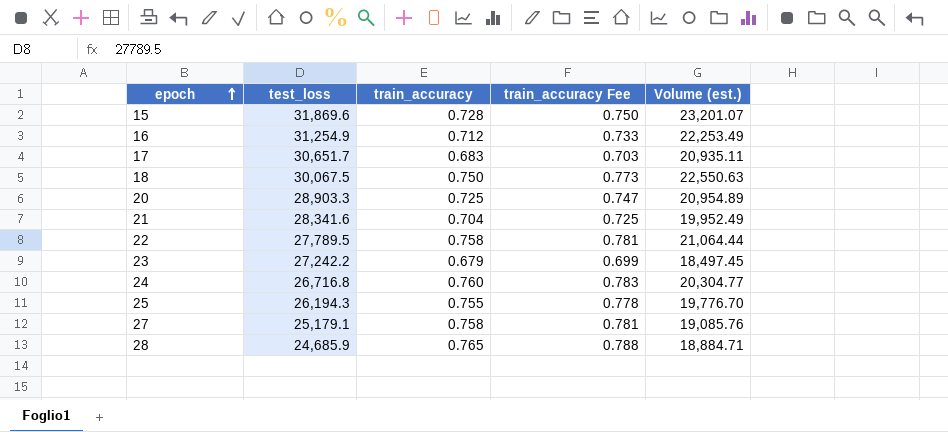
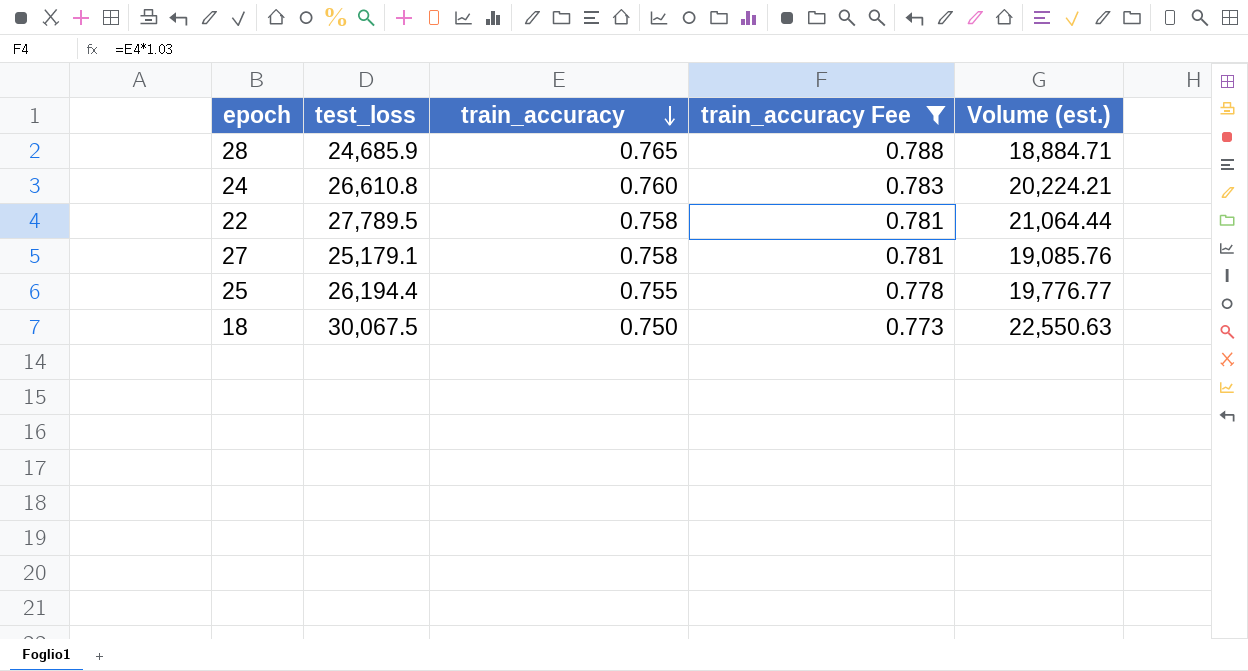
filter: none -> train_accuracy Fee >= 0.773
row order: epoch ascending -> train_accuracy descending
24 | test_loss: 26,716.8 -> 26,610.8
24 | Volume (est.): 20,304.77 -> 20,224.21
25 | test_loss: 26,194.3 -> 26,194.4
25 | Volume (est.): 19,776.70 -> 19,776.77

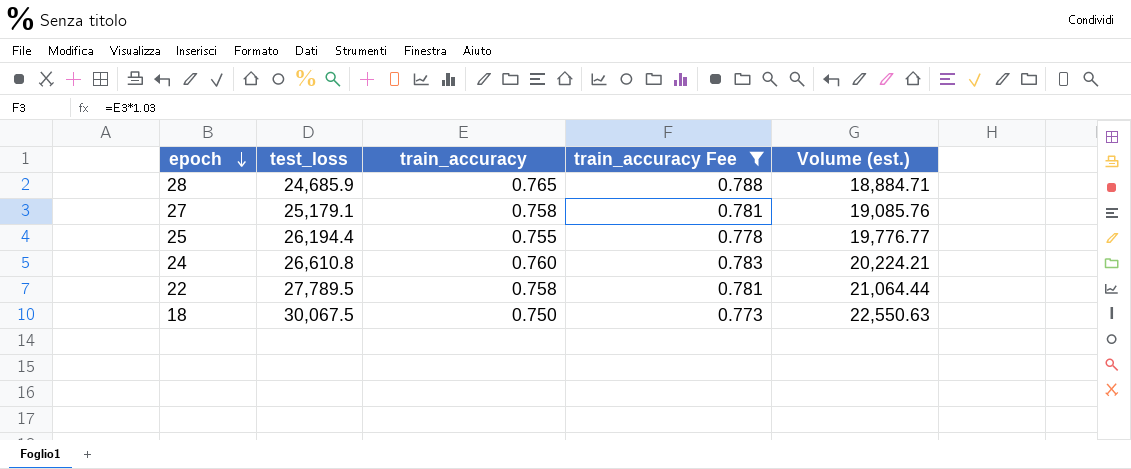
row order: train_accuracy descending -> epoch descending

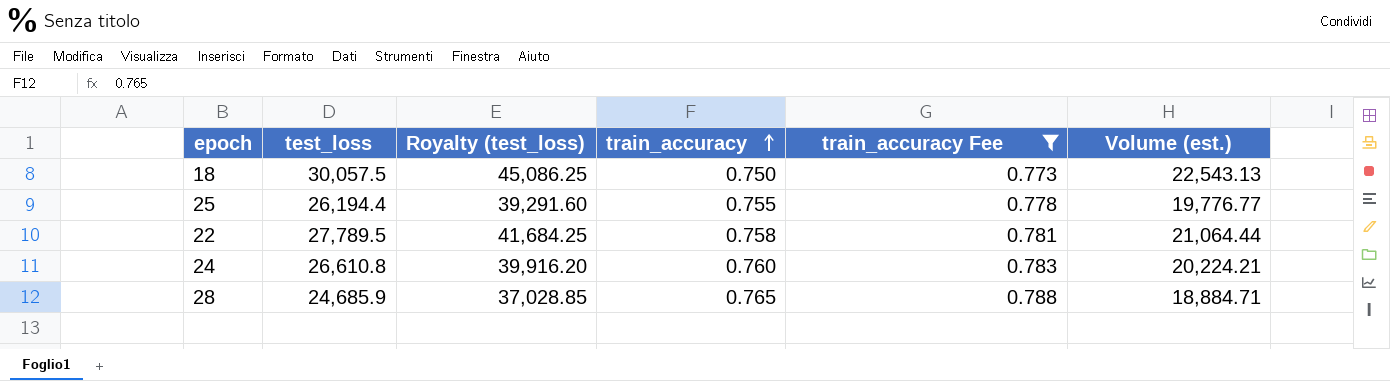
row order: epoch descending -> train_accuracy ascending
column Royalty (test_loss) | formula: none -> [test_loss] * 1.5
row 27: 25,179.1 | 0.758 | 0.781 | 19,085.76 -> none
18 | test_loss: 30,067.5 -> 30,057.5
18 | Volume (est.): 22,550.63 -> 22,543.13

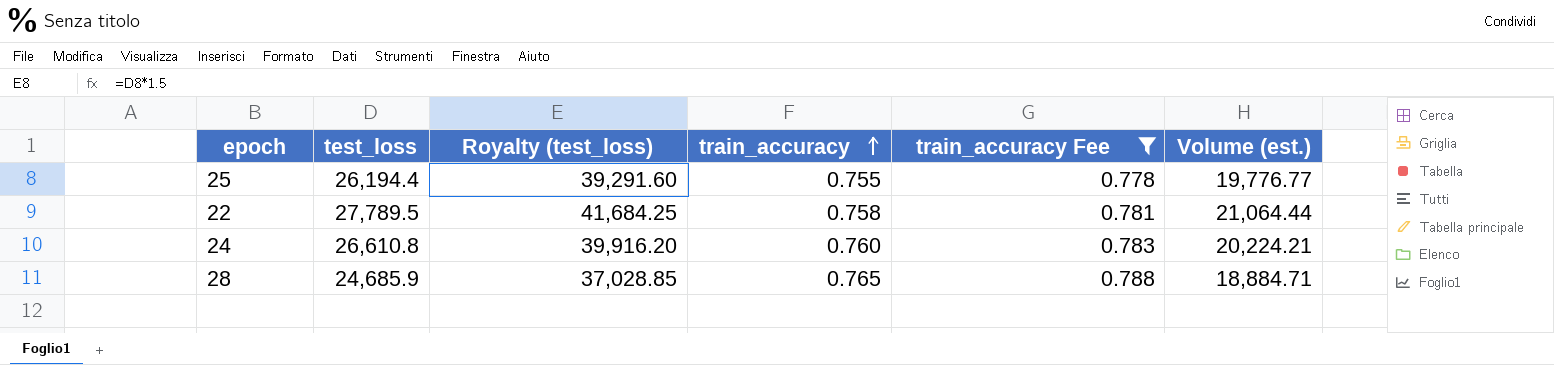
row 18: 30,057.5 | 45,086.25 | 0.750 | 0.773 | 22,543.13 -> none

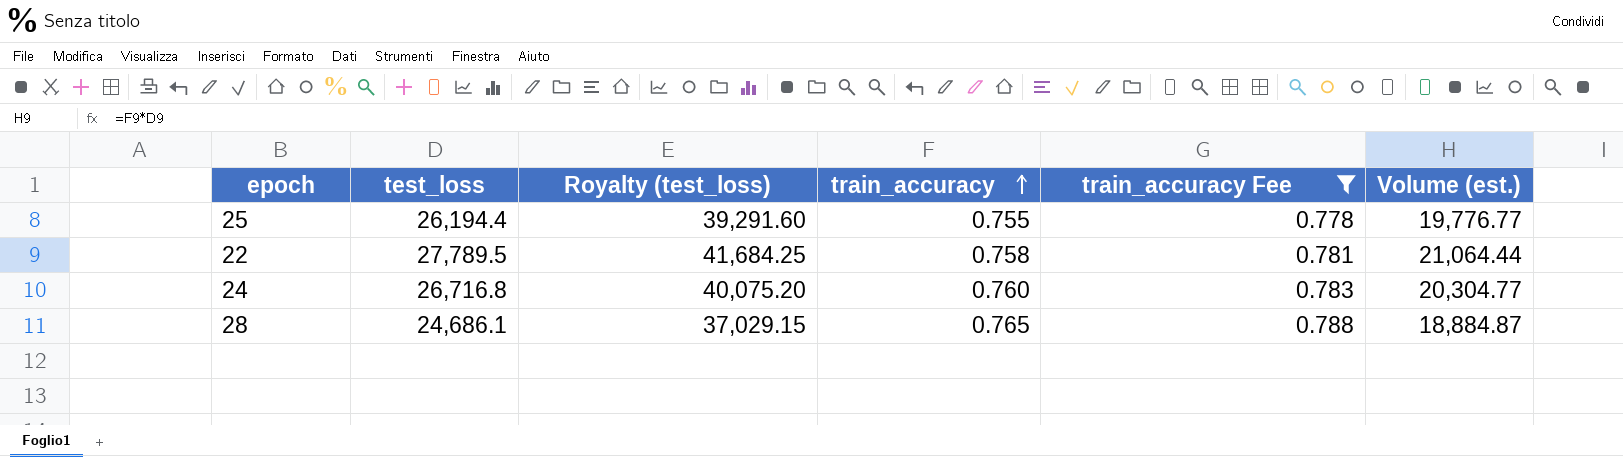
24 | test_loss: 26,610.8 -> 26,716.8
24 | Royalty (test_loss): 39,916.20 -> 40,075.20
24 | Volume (est.): 20,224.21 -> 20,304.77
28 | test_loss: 24,685.9 -> 24,686.1
28 | Royalty (test_loss): 37,028.85 -> 37,029.15
28 | Volume (est.): 18,884.71 -> 18,884.87

